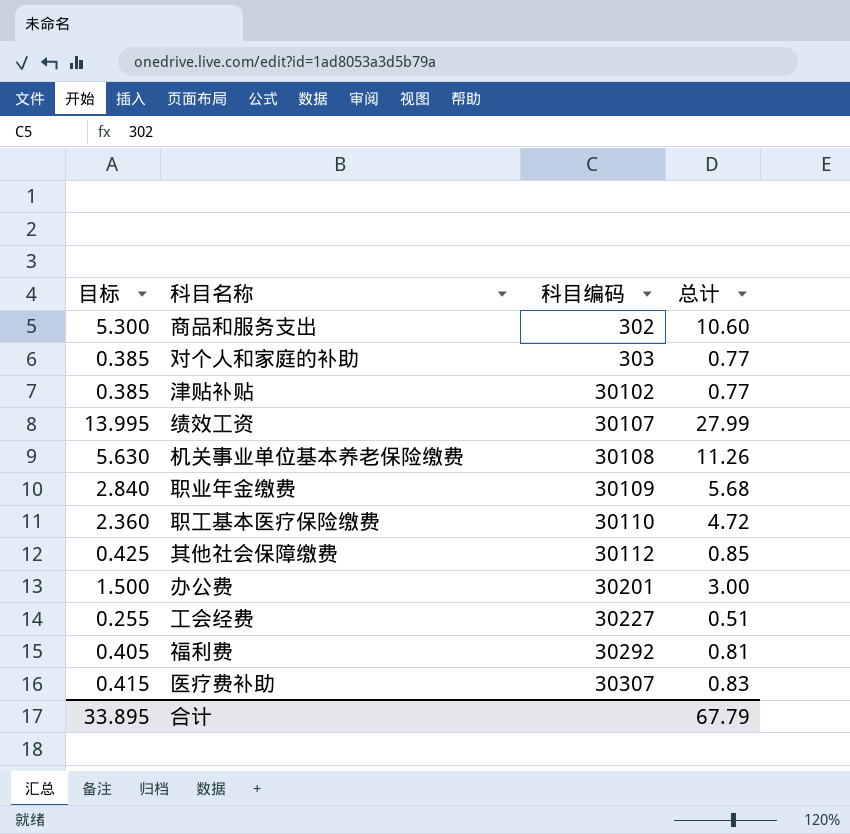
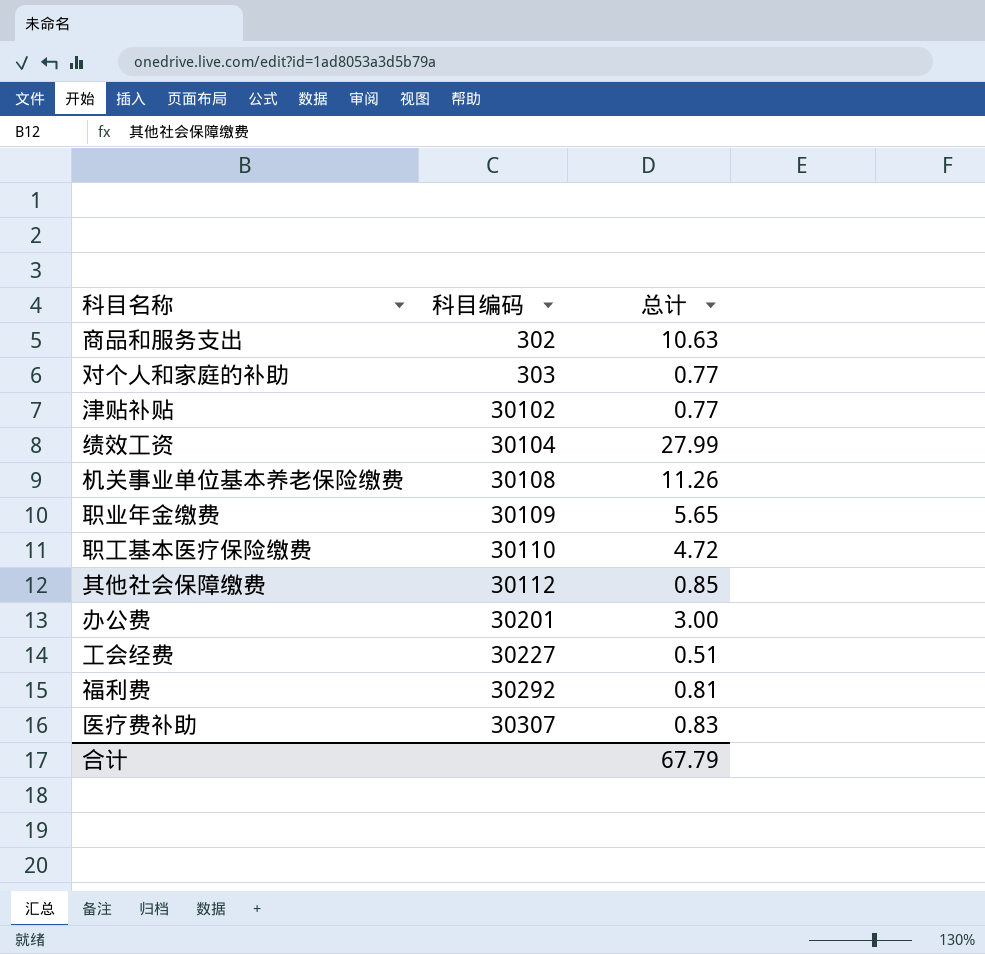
column 目标 | formula: [总计] * 0.5 -> none
商品和服务支出 | 总计: 10.60 -> 10.63
绩效工资 | 科目编码: 30107 -> 30104
职业年金缴费 | 总计: 5.68 -> 5.65

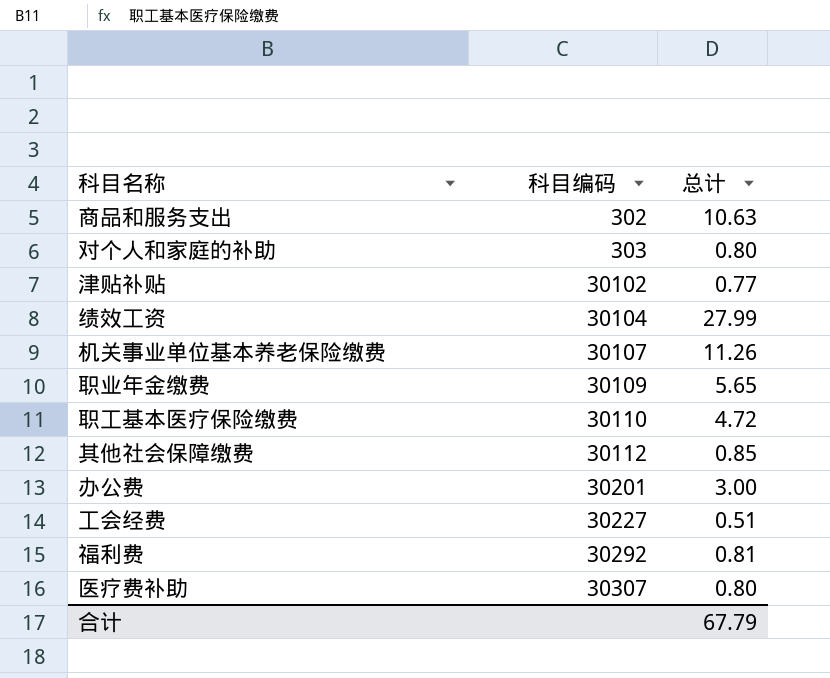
对个人和家庭的补助 | 总计: 0.77 -> 0.80
机关事业单位基本养老保险缴费 | 科目编码: 30108 -> 30107
医疗费补助 | 总计: 0.83 -> 0.80

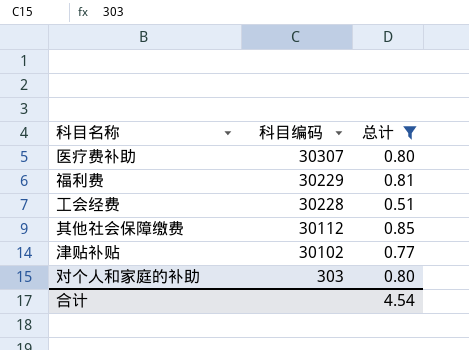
filter: none -> 总计 <= 0.85
row order: 科目编码 ascending -> 科目编码 descending
福利费 | 科目编码: 30292 -> 30229
工会经费 | 科目编码: 30227 -> 30228
合计 | 总计: 67.79 -> 4.54

